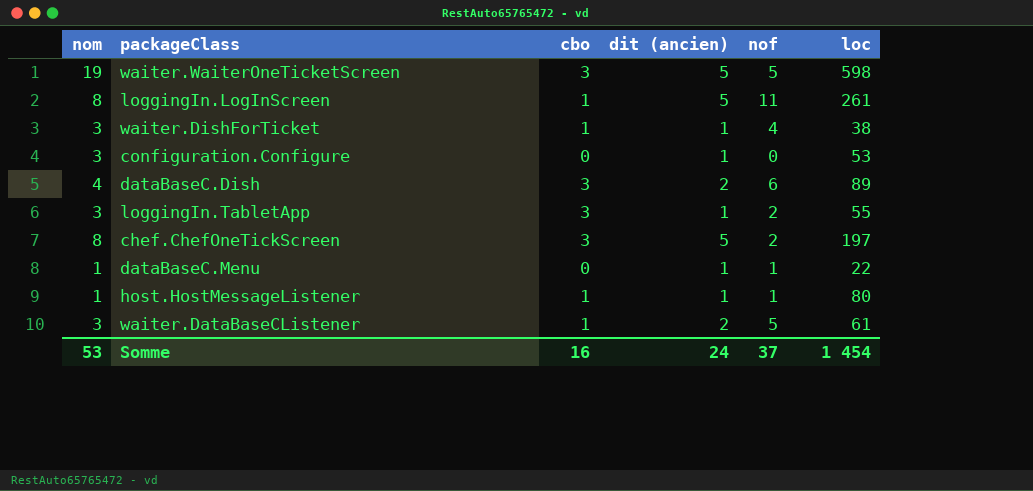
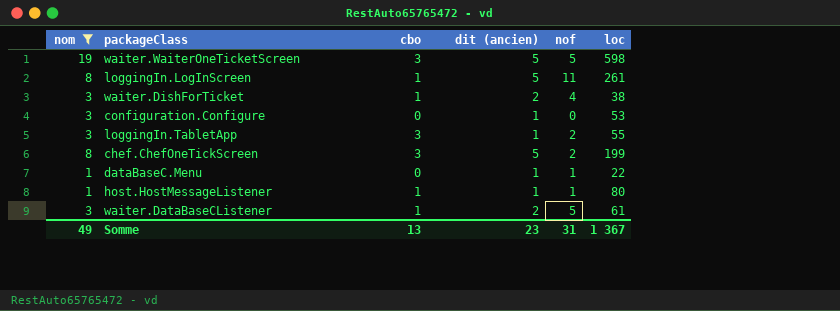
filter: none -> nom != 4
waiter.DishForTicket | dit (ancien): 1 -> 2
chef.ChefOneTickScreen | loc: 197 -> 199
Somme | nom: 53 -> 49
Somme | cbo: 16 -> 13
Somme | dit (ancien): 24 -> 23
Somme | nof: 37 -> 31
Somme | loc: 1 454 -> 1 367

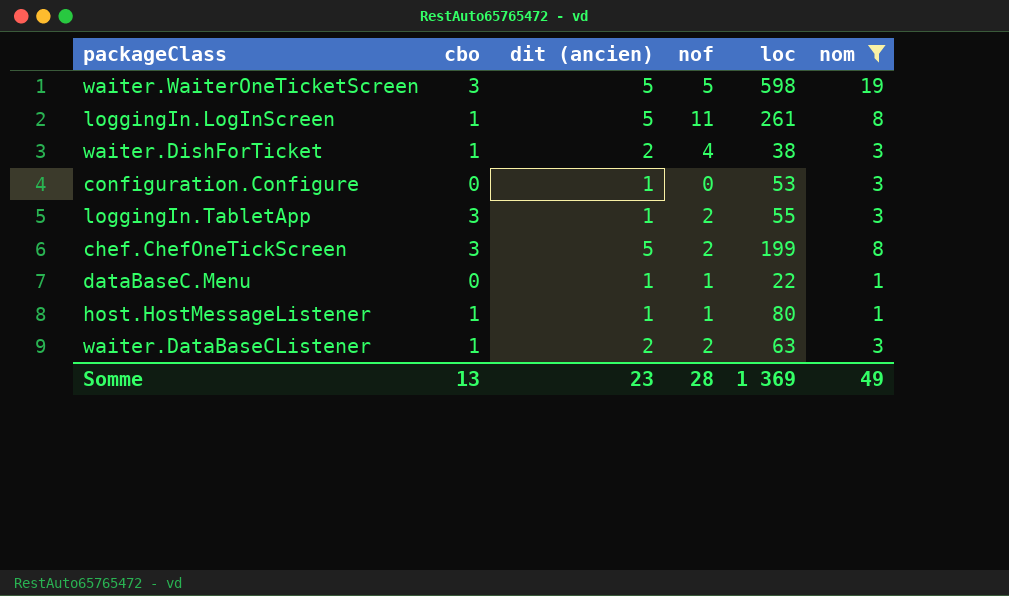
column nom | position: 1 -> 6
waiter.DataBaseCListener | nof: 5 -> 2
waiter.DataBaseCListener | loc: 61 -> 63
Somme | nof: 31 -> 28
Somme | loc: 1 367 -> 1 369

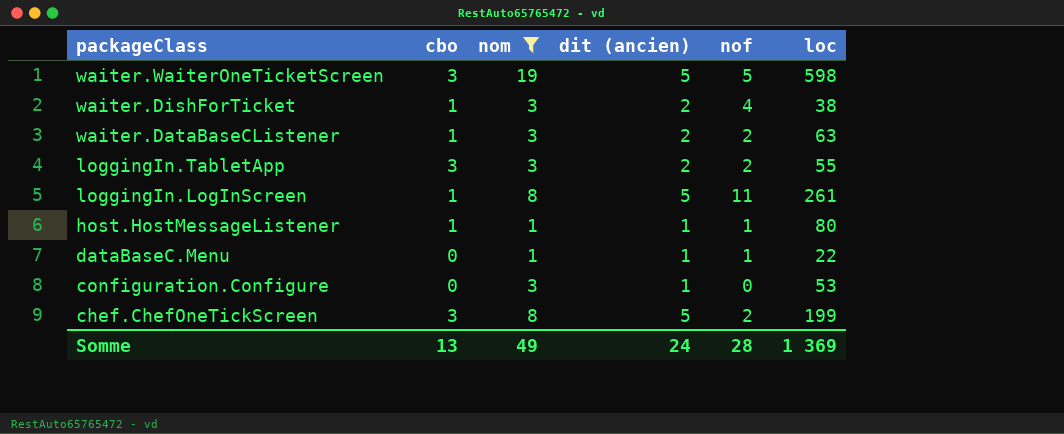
row order: none -> packageClass descending
column nom | position: 6 -> 3
loggingIn.TabletApp | dit (ancien): 1 -> 2
Somme | dit (ancien): 23 -> 24

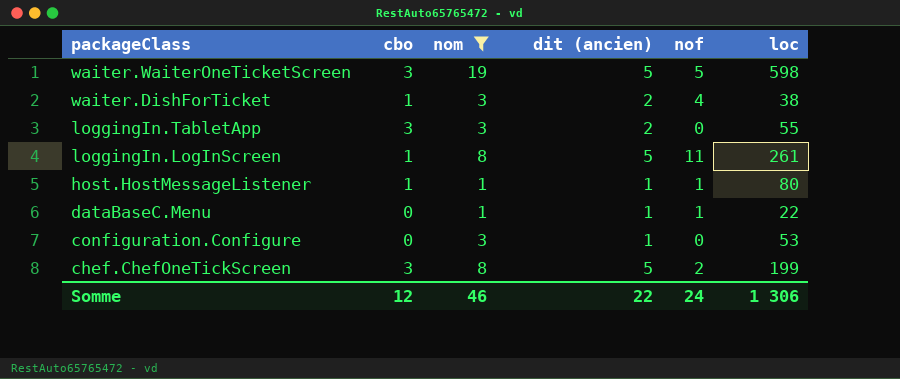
row waiter.DataBaseCListener: 1 | 3 | 2 | 2 | 63 -> none
loggingIn.TabletApp | nof: 2 -> 0
Somme | cbo: 13 -> 12
Somme | nom: 49 -> 46
Somme | dit (ancien): 24 -> 22
Somme | nof: 28 -> 24
Somme | loc: 1 369 -> 1 306

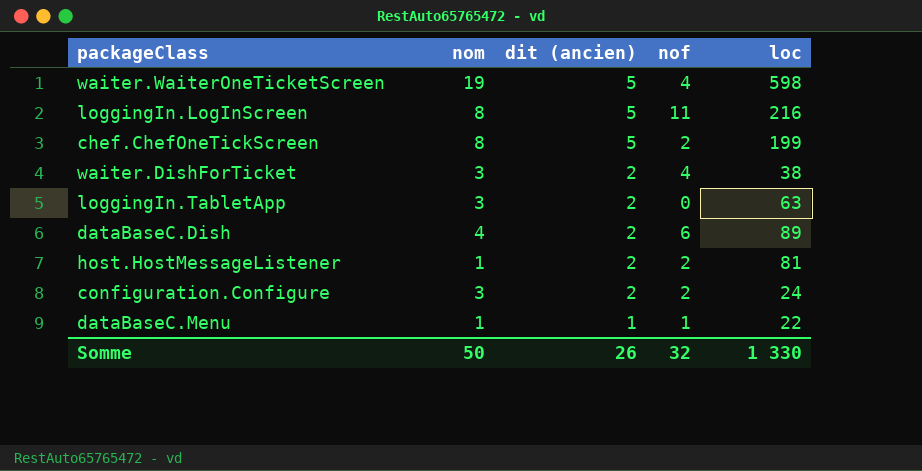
filter: nom != 4 -> none
row order: packageClass descending -> dit (ancien) descending
column cbo | position: 2 -> none
waiter.WaiterOneTicketScreen | nof: 5 -> 4
loggingIn.LogInScreen | loc: 261 -> 216
loggingIn.TabletApp | loc: 55 -> 63
host.HostMessageListener | dit (ancien): 1 -> 2
host.HostMessageListener | nof: 1 -> 2
host.HostMessageListener | loc: 80 -> 81
configuration.Configure | dit (ancien): 1 -> 2
configuration.Configure | nof: 0 -> 2
configuration.Configure | loc: 53 -> 24
Somme | nom: 46 -> 50
Somme | dit (ancien): 22 -> 26
Somme | nof: 24 -> 32
Somme | loc: 1 306 -> 1 330

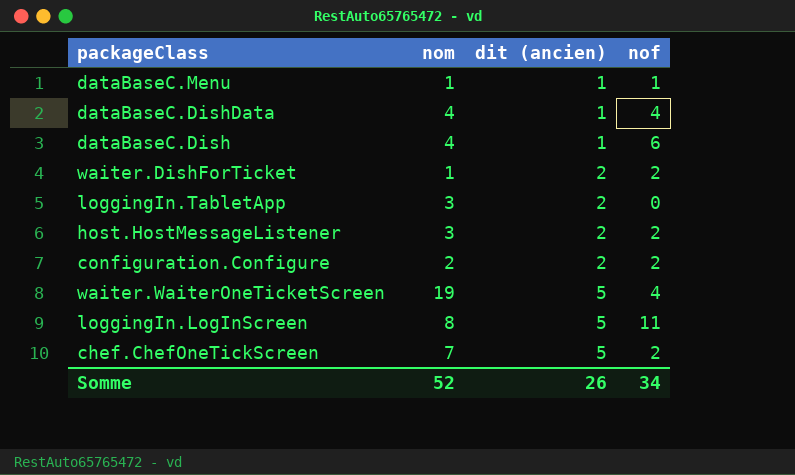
row order: dit (ancien) descending -> dit (ancien) ascending
column loc | position: 5 -> none
row dataBaseC.DishData: none -> 4 | 1 | 4
dataBaseC.Dish | dit (ancien): 2 -> 1
waiter.DishForTicket | nom: 3 -> 1
waiter.DishForTicket | nof: 4 -> 2
host.HostMessageListener | nom: 1 -> 3
configuration.Configure | nom: 3 -> 2
chef.ChefOneTickScreen | nom: 8 -> 7
Somme | nom: 50 -> 52
Somme | nof: 32 -> 34

